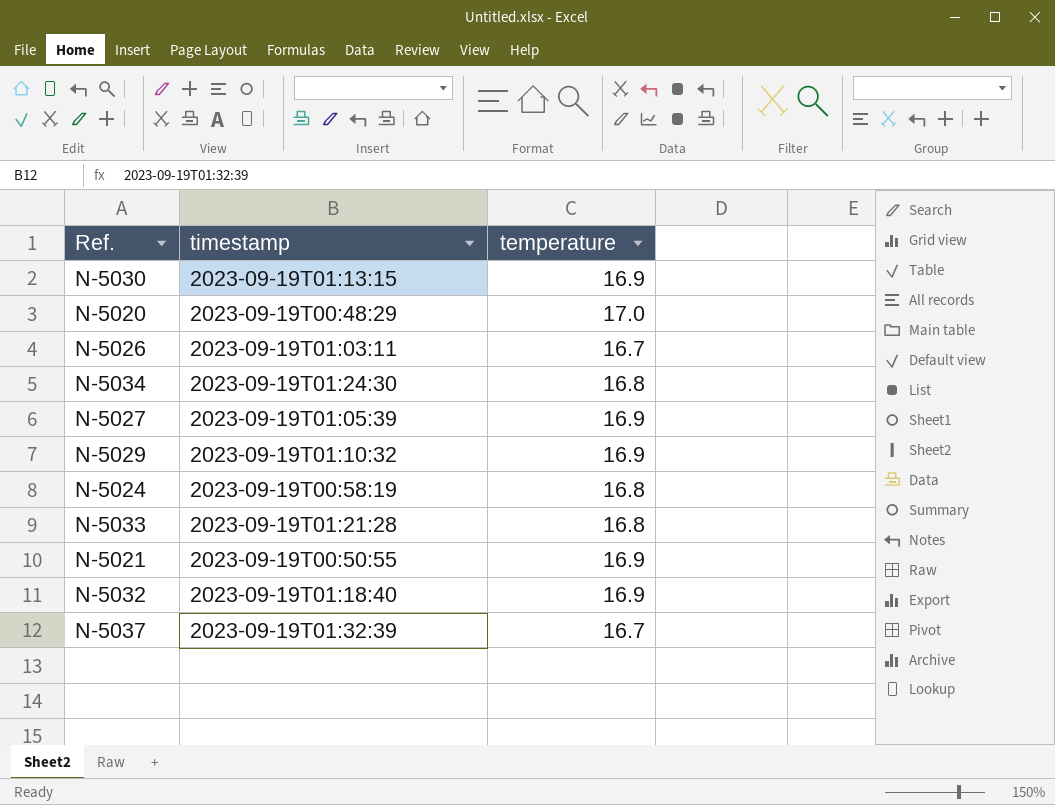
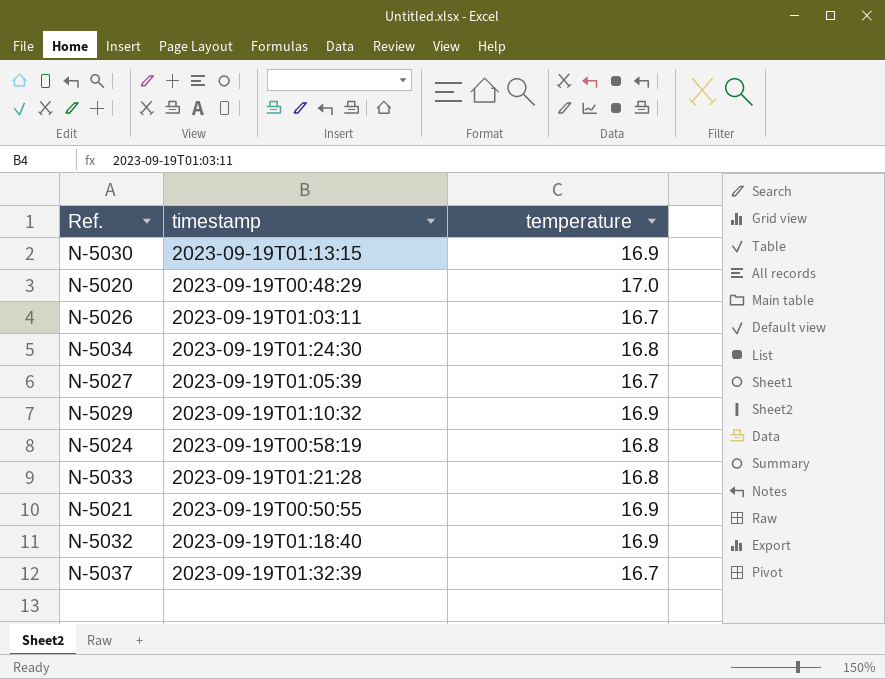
N-5027 | temperature: 16.9 -> 16.7

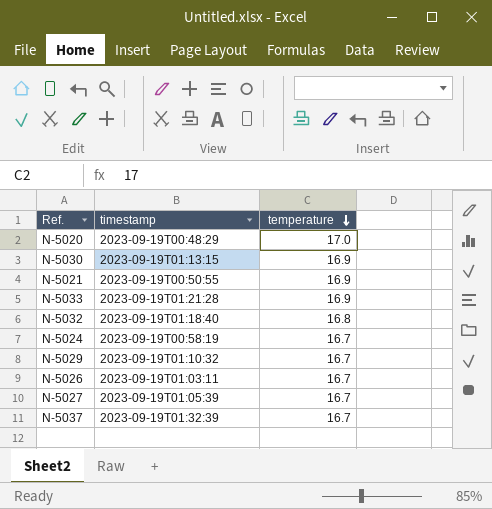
row order: none -> temperature descending
row N-5034: 2023-09-19T01:24:30 | 16.8 -> none
N-5033 | temperature: 16.8 -> 16.9
N-5032 | temperature: 16.9 -> 16.8
N-5024 | temperature: 16.8 -> 16.7
N-5029 | temperature: 16.9 -> 16.7

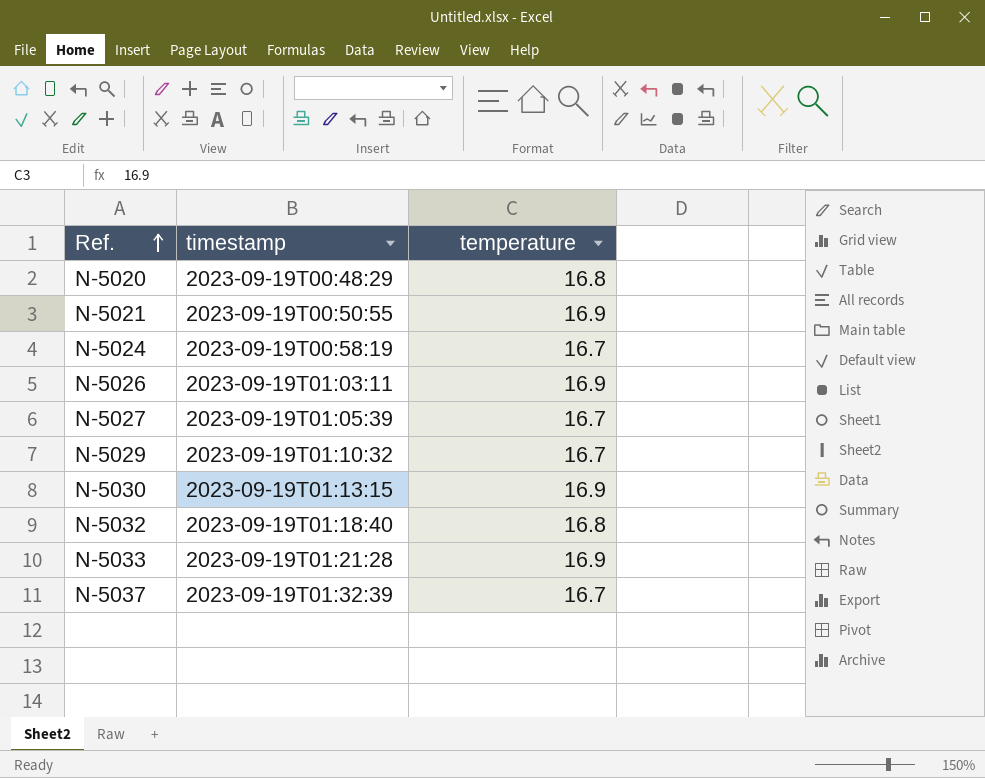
row order: temperature descending -> Ref. ascending
N-5020 | temperature: 17.0 -> 16.8
N-5026 | temperature: 16.7 -> 16.9

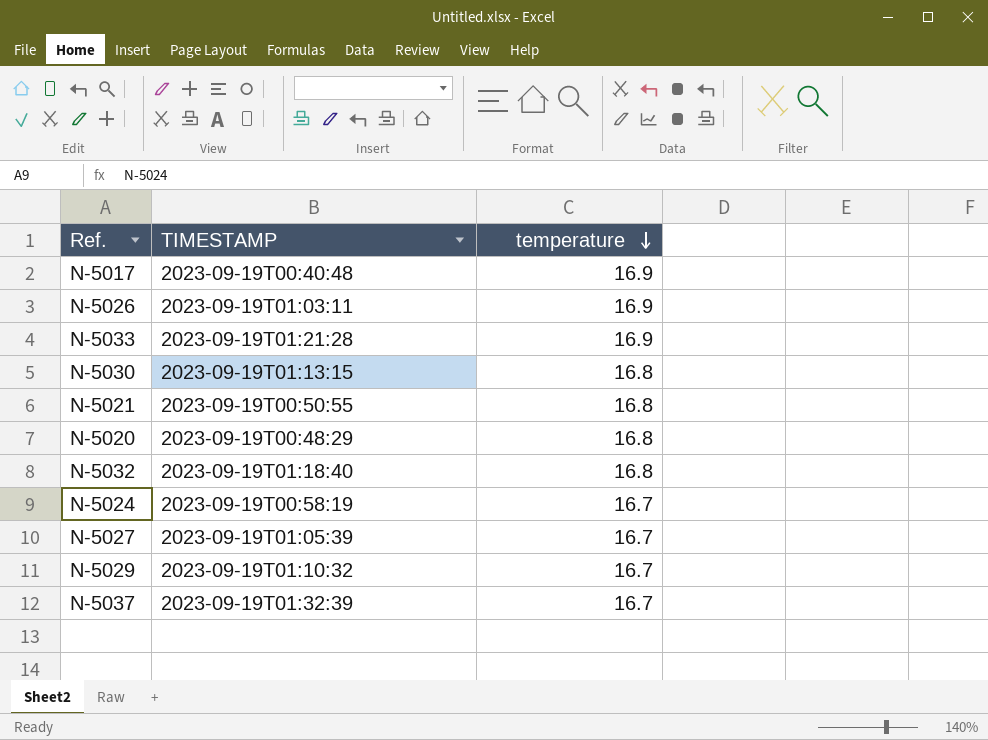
row order: Ref. ascending -> temperature descending
column name: timestamp -> TIMESTAMP
row N-5017: none -> 2023-09-19T00:40:48 | 16.9
N-5030 | temperature: 16.9 -> 16.8
N-5021 | temperature: 16.9 -> 16.8

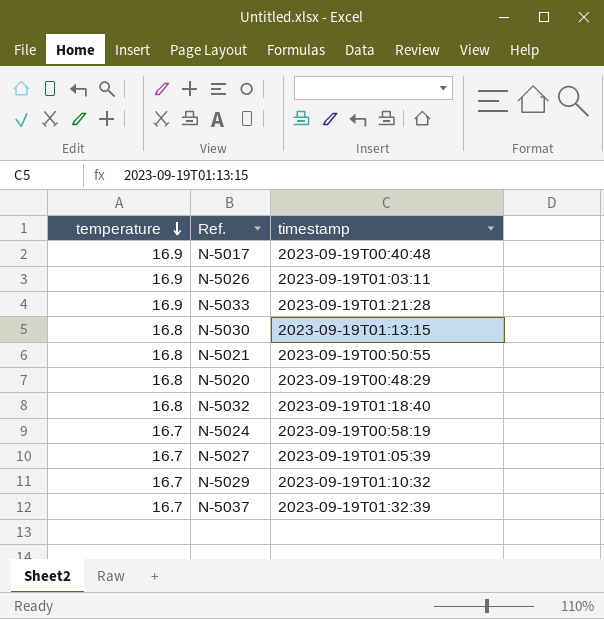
column temperature | position: 3 -> 1
column name: TIMESTAMP -> timestamp

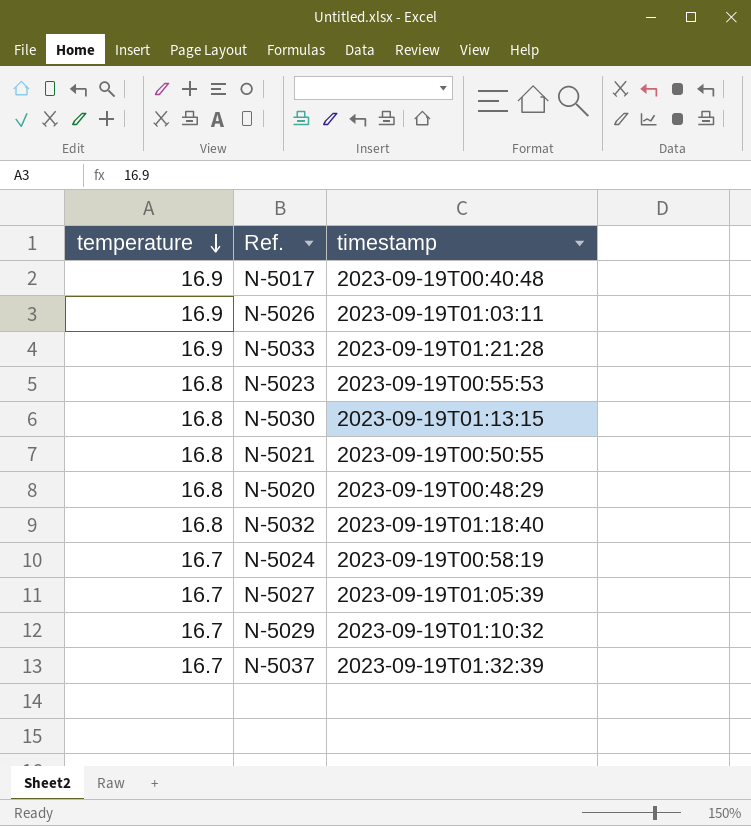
row N-5023: none -> 16.8 | 2023-09-19T00:55:53

